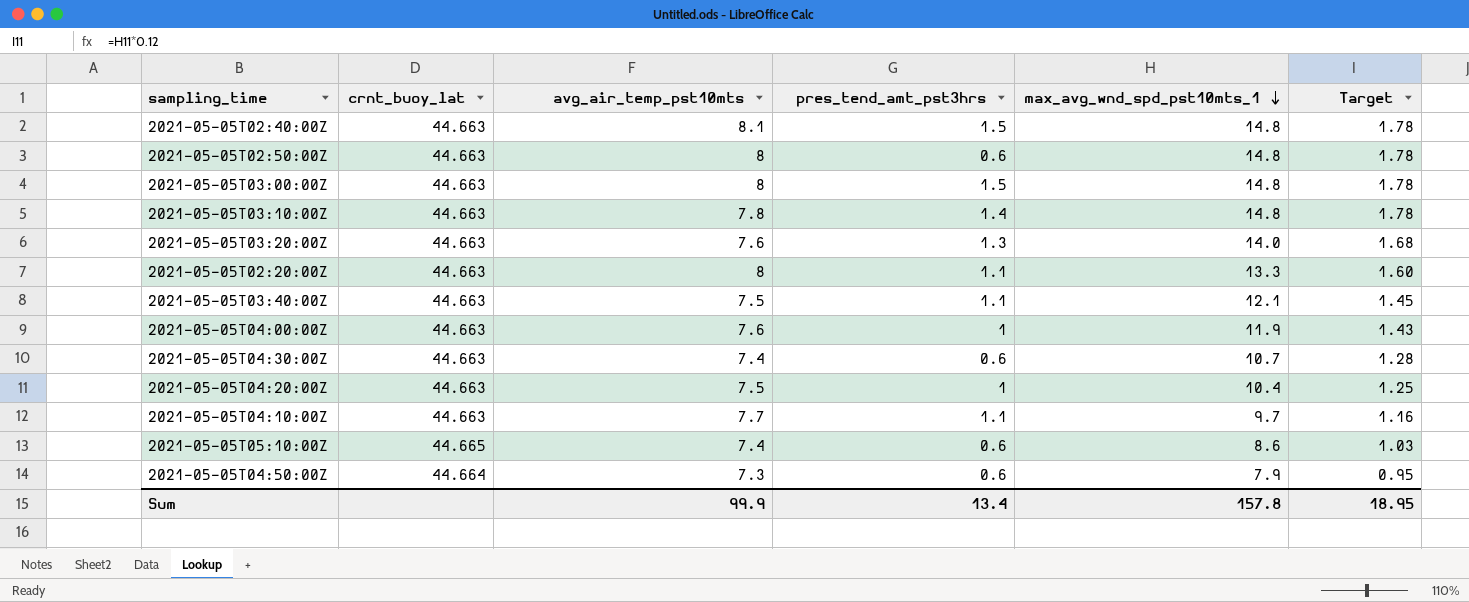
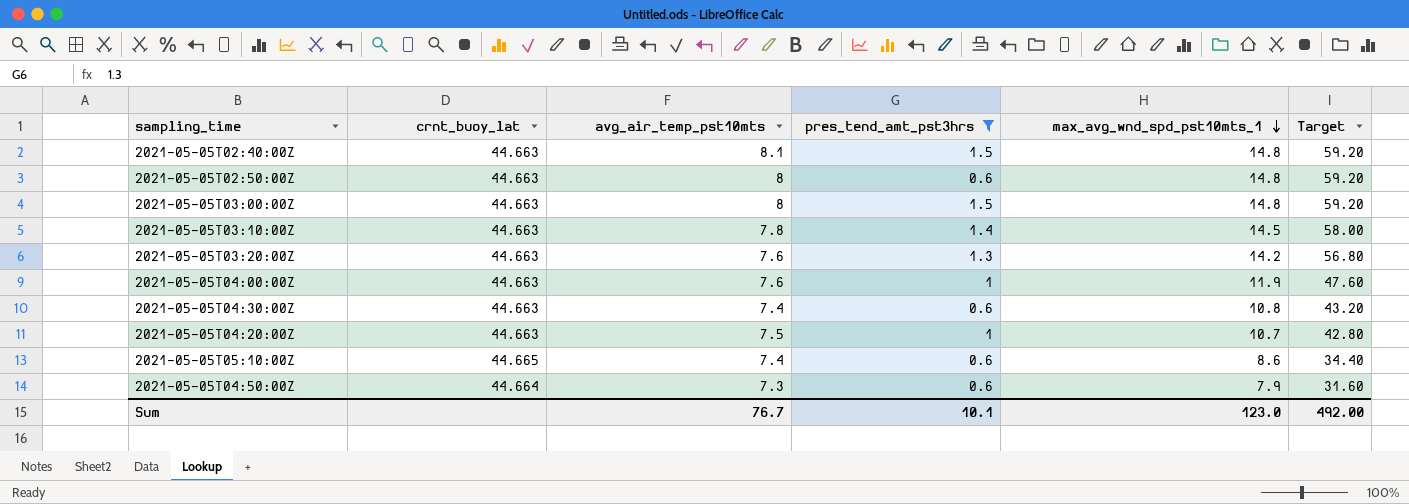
filter: none -> pres_tend_amt_pst3hrs != 1.1
column Target | formula: [max_avg_wnd_spd_pst10mts_1] * 0.12 -> [max_avg_wnd_spd_pst10mts_1] * 4
2021-05-05T03:10:00Z | max_avg_wnd_spd_pst10mts_1: 14.8 -> 14.5
2021-05-05T03:20:00Z | max_avg_wnd_spd_pst10mts_1: 14.0 -> 14.2
2021-05-05T04:30:00Z | max_avg_wnd_spd_pst10mts_1: 10.7 -> 10.8
2021-05-05T04:20:00Z | max_avg_wnd_spd_pst10mts_1: 10.4 -> 10.7
Sum | avg_air_temp_pst10mts: 99.9 -> 76.7
Sum | pres_tend_amt_pst3hrs: 13.4 -> 10.1
Sum | max_avg_wnd_spd_pst10mts_1: 157.8 -> 123.0
Sum | Target: 18.95 -> 492.00

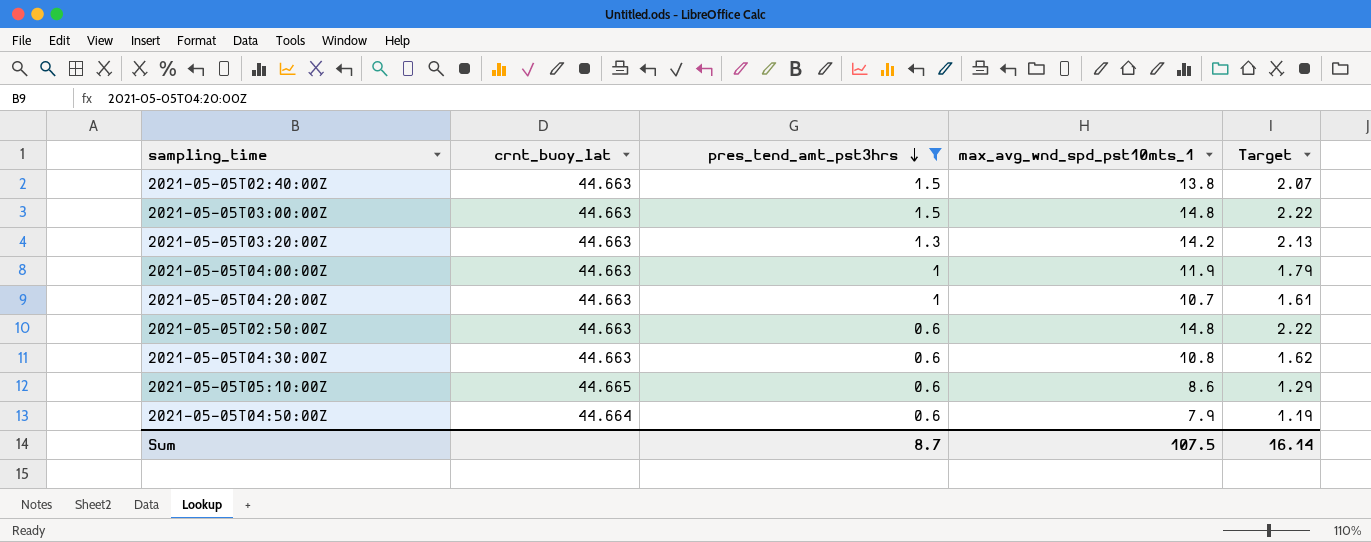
row order: max_avg_wnd_spd_pst10mts_1 descending -> pres_tend_amt_pst3hrs descending
column avg_air_temp_pst10mts | position: 3 -> none
column Target | formula: [max_avg_wnd_spd_pst10mts_1] * 4 -> [max_avg_wnd_spd_pst10mts_1] * 0.15
row 2021-05-05T03:10:00Z: 44.663 | 7.8 | 1.4 | 14.5 | 58.00 -> none
2021-05-05T02:40:00Z | max_avg_wnd_spd_pst10mts_1: 14.8 -> 13.8
Sum | pres_tend_amt_pst3hrs: 10.1 -> 8.7
Sum | max_avg_wnd_spd_pst10mts_1: 123.0 -> 107.5
Sum | Target: 492.00 -> 16.14

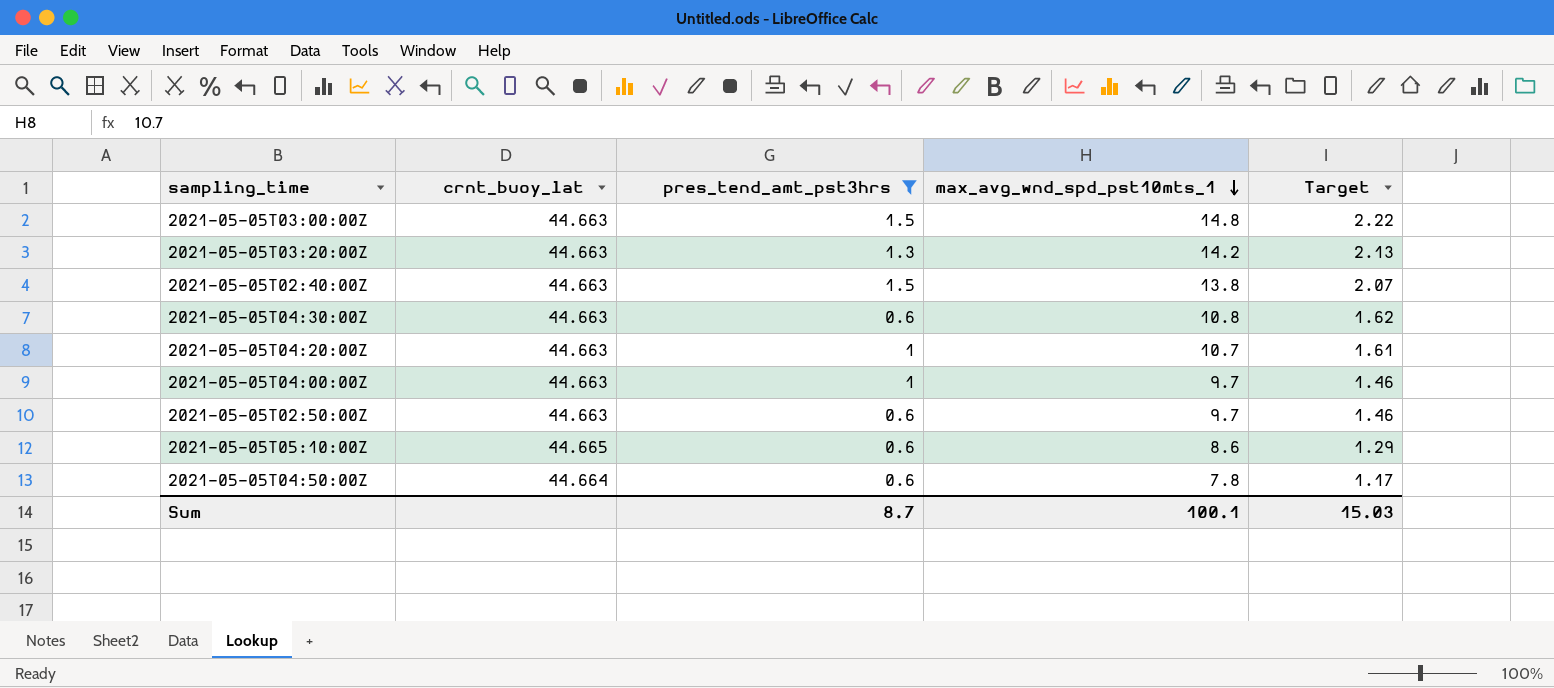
row order: pres_tend_amt_pst3hrs descending -> max_avg_wnd_spd_pst10mts_1 descending
2021-05-05T04:00:00Z | max_avg_wnd_spd_pst10mts_1: 11.9 -> 9.7
2021-05-05T04:00:00Z | Target: 1.79 -> 1.46
2021-05-05T02:50:00Z | max_avg_wnd_spd_pst10mts_1: 14.8 -> 9.7
2021-05-05T02:50:00Z | Target: 2.22 -> 1.46
2021-05-05T04:50:00Z | max_avg_wnd_spd_pst10mts_1: 7.9 -> 7.8
2021-05-05T04:50:00Z | Target: 1.19 -> 1.17
Sum | max_avg_wnd_spd_pst10mts_1: 107.5 -> 100.1
Sum | Target: 16.14 -> 15.03

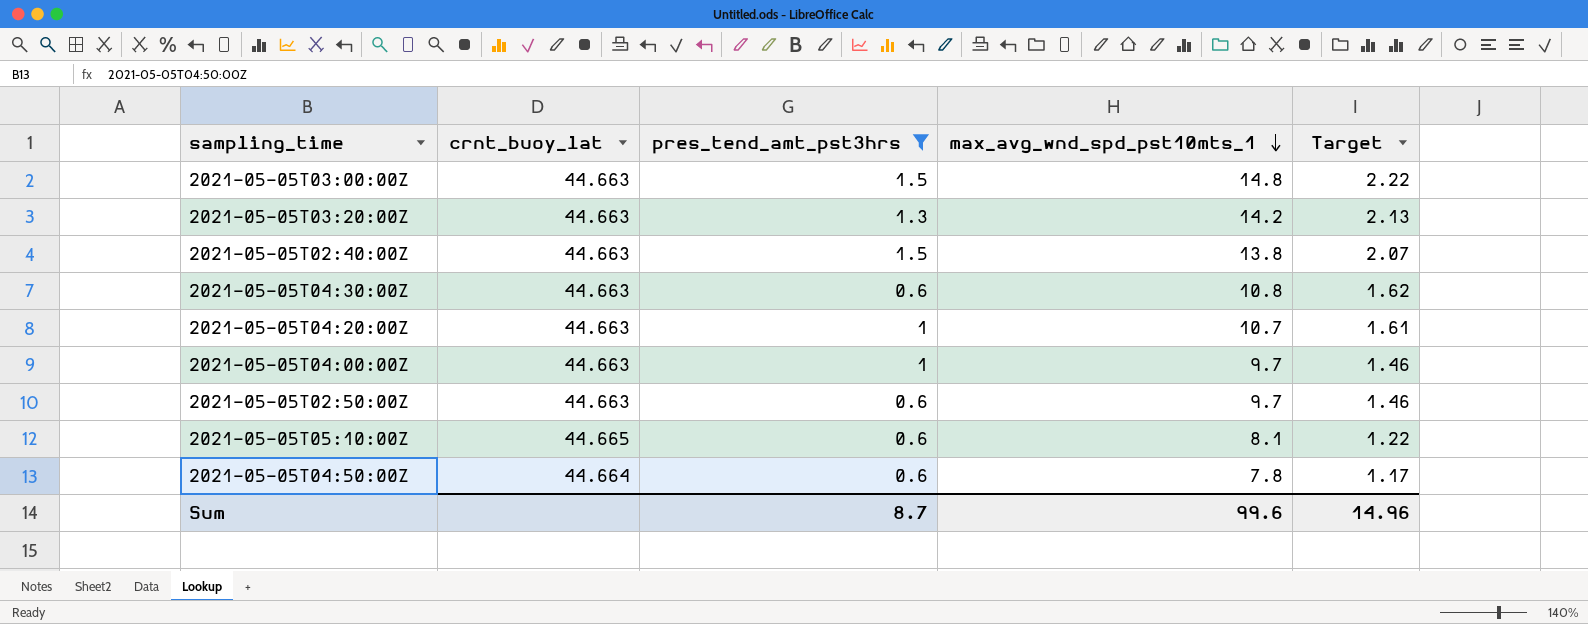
2021-05-05T05:10:00Z | max_avg_wnd_spd_pst10mts_1: 8.6 -> 8.1
2021-05-05T05:10:00Z | Target: 1.29 -> 1.22
Sum | max_avg_wnd_spd_pst10mts_1: 100.1 -> 99.6
Sum | Target: 15.03 -> 14.96

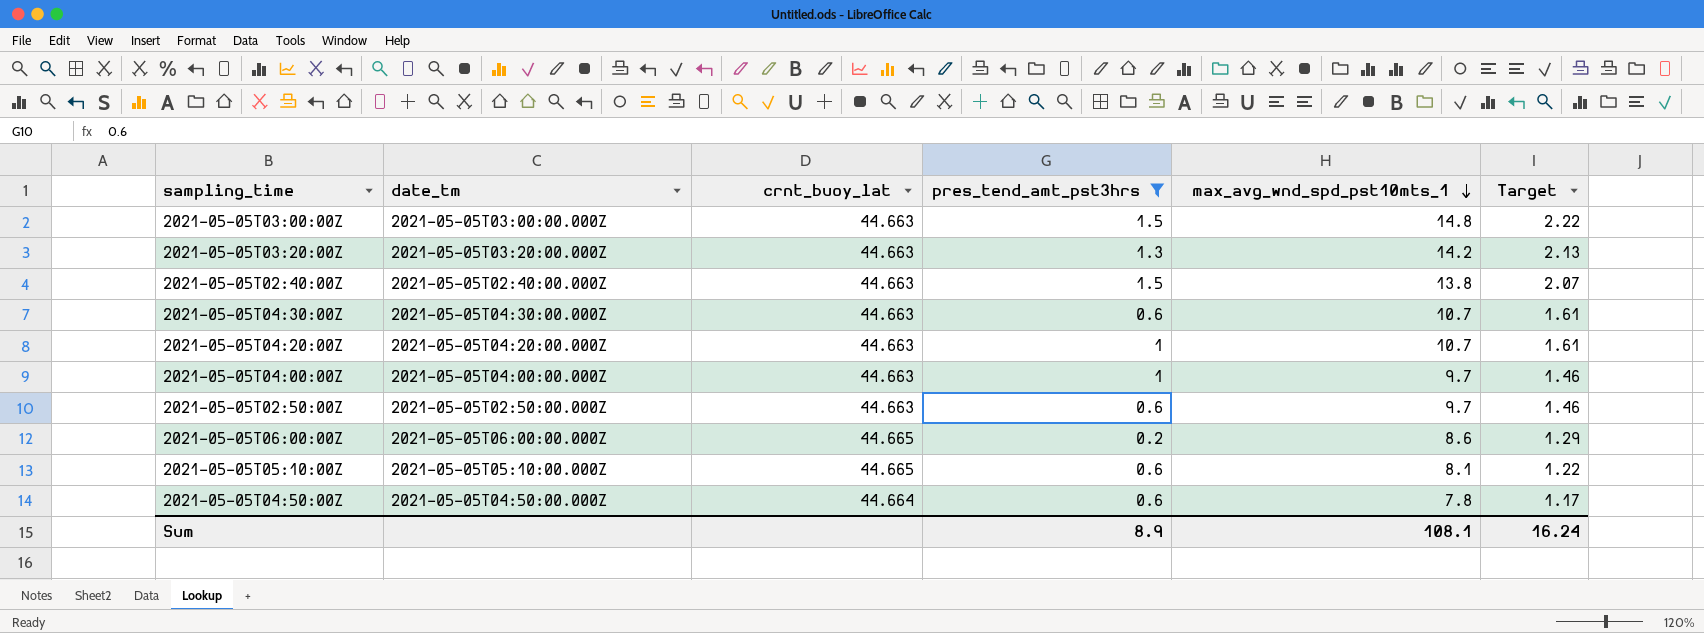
column date_tm | position: none -> 2
2021-05-05T04:30:00Z | max_avg_wnd_spd_pst10mts_1: 10.8 -> 10.7
2021-05-05T04:30:00Z | Target: 1.62 -> 1.61
row 2021-05-05T06:00:00Z: none -> 2021-05-05T06:00:00.000Z | 44.665 | 0.2 | 8.6 | 1.29
Sum | pres_tend_amt_pst3hrs: 8.7 -> 8.9
Sum | max_avg_wnd_spd_pst10mts_1: 99.6 -> 108.1
Sum | Target: 14.96 -> 16.24

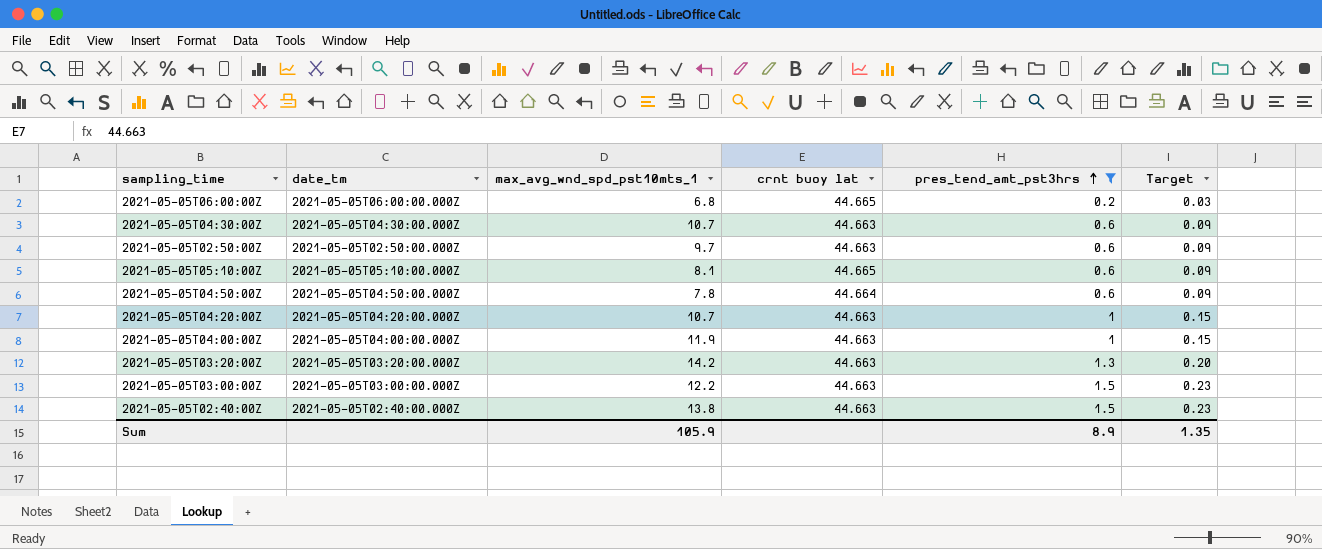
row order: max_avg_wnd_spd_pst10mts_1 descending -> pres_tend_amt_pst3hrs ascending
column max_avg_wnd_spd_pst10mts_1 | position: 5 -> 3
column name: crnt_buoy_lat -> crnt buoy lat
column Target | formula: [max_avg_wnd_spd_pst10mts_1] * 0.15 -> [pres_tend_amt_pst3hrs] * 0.15
2021-05-05T06:00:00Z | max_avg_wnd_spd_pst10mts_1: 8.6 -> 6.8
2021-05-05T04:00:00Z | max_avg_wnd_spd_pst10mts_1: 9.7 -> 11.9
2021-05-05T03:00:00Z | max_avg_wnd_spd_pst10mts_1: 14.8 -> 12.2
Sum | max_avg_wnd_spd_pst10mts_1: 108.1 -> 105.9
Sum | Target: 16.24 -> 1.35

